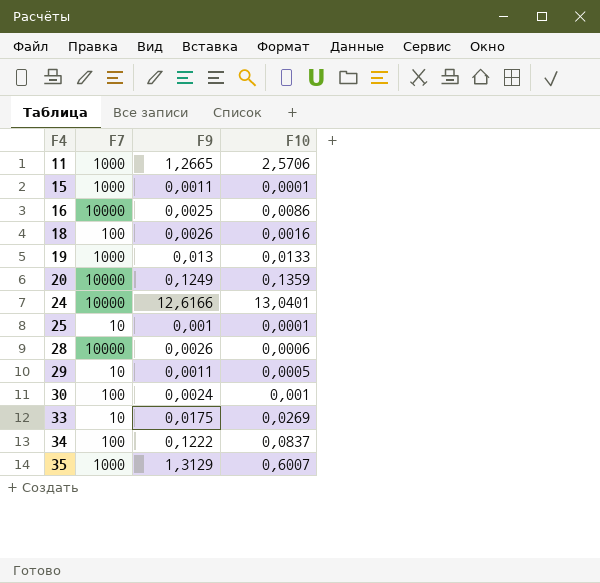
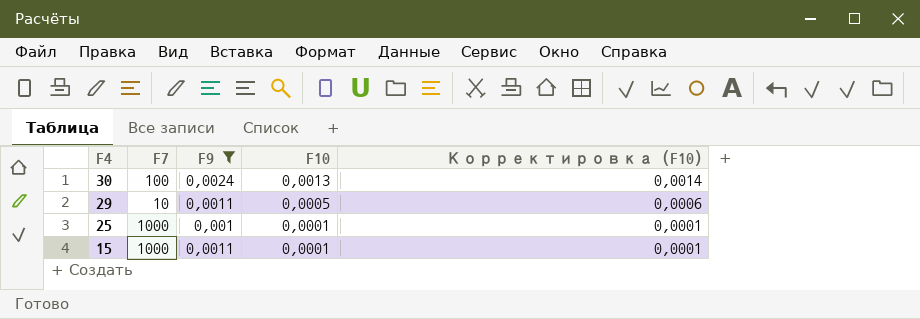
filter: none -> F9 <= 0,0024
row order: F4 ascending -> F4 descending
column Корректировка (F10) | formula: none -> [F10] * 1,1
30 | F10: 0,001 -> 0,0013
25 | F7: 10 -> 1000

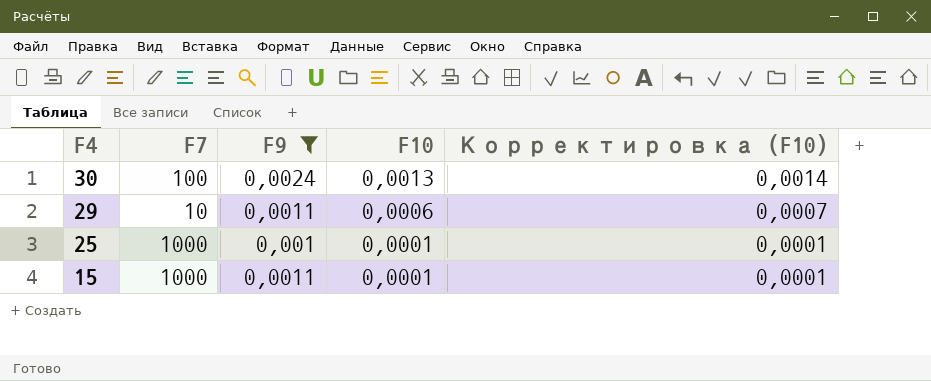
29 | F10: 0,0005 -> 0,0006
29 | Корректировка (F10): 0,0006 -> 0,0007

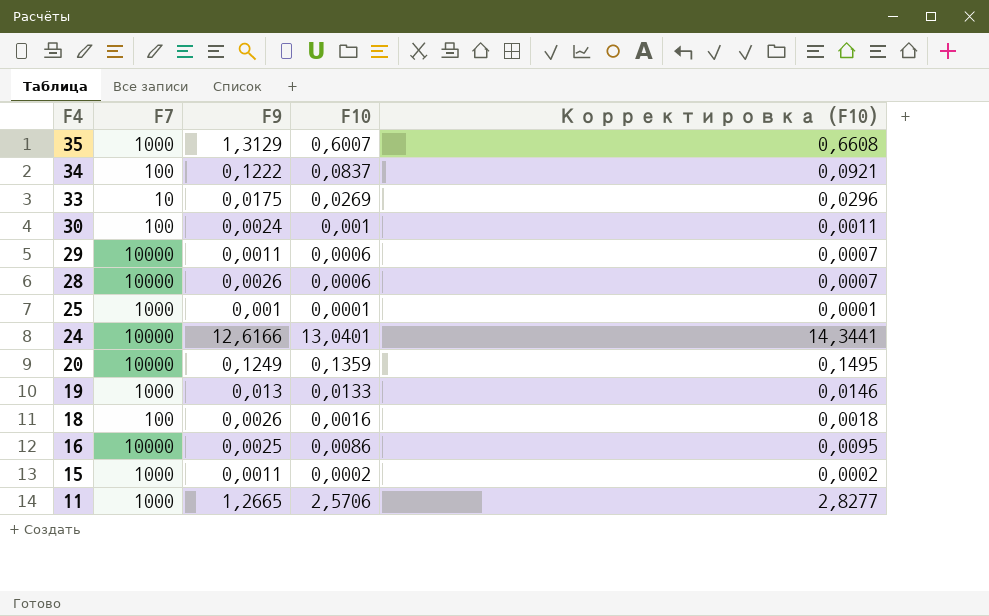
filter: F9 <= 0,0024 -> none
30 | F10: 0,0013 -> 0,001
30 | Корректировка (F10): 0,0014 -> 0,0011
29 | F7: 10 -> 10000
15 | F10: 0,0001 -> 0,0002
15 | Корректировка (F10): 0,0001 -> 0,0002

